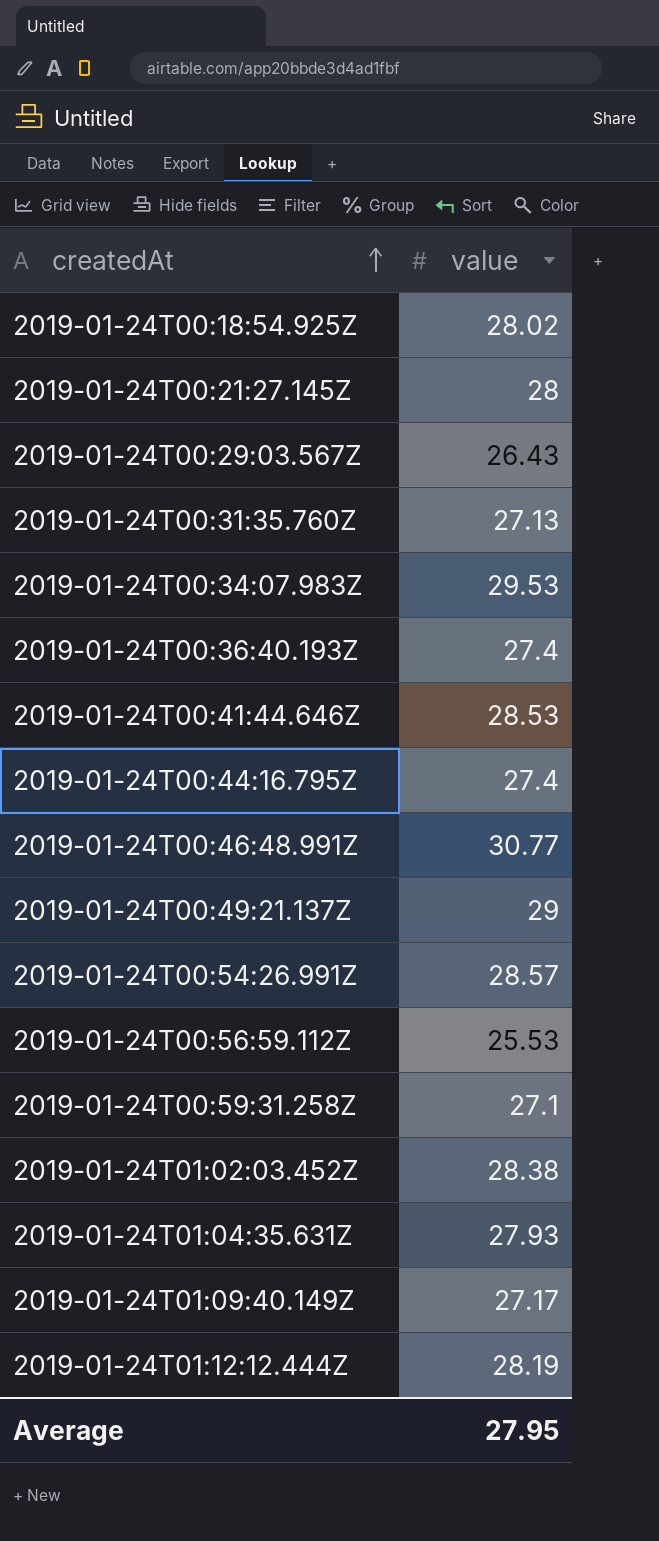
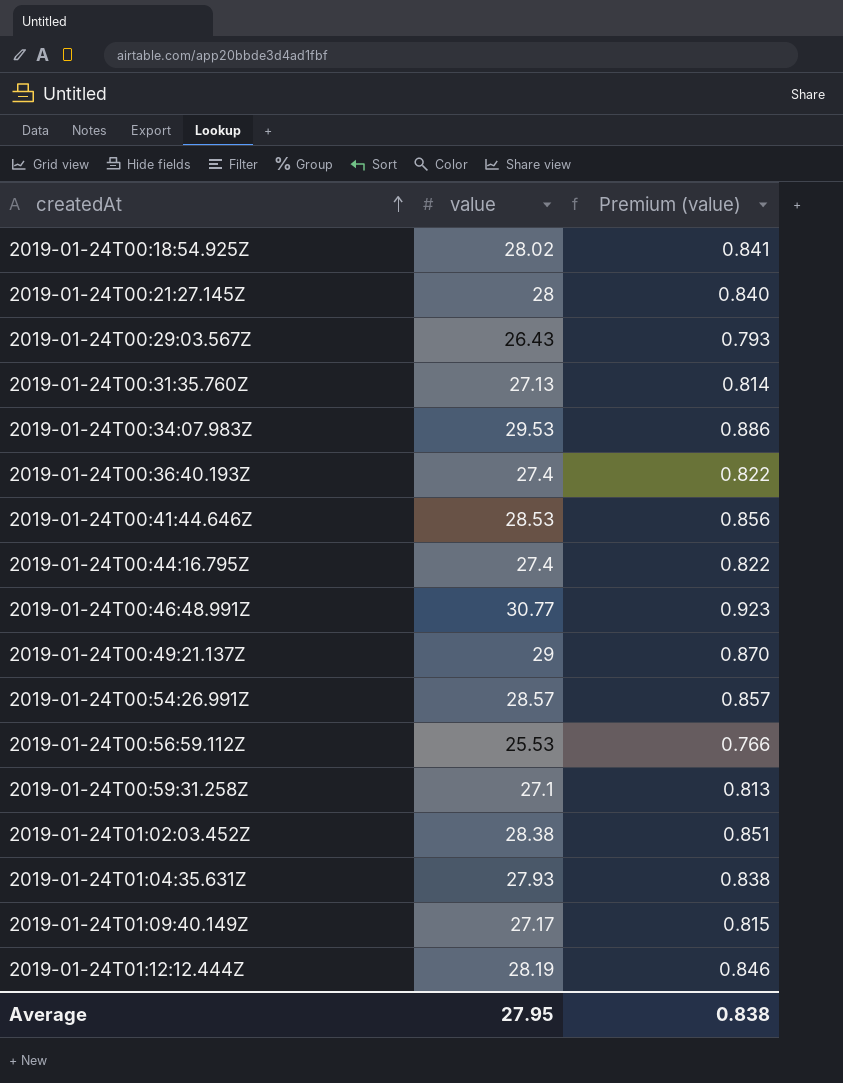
column Premium (value) | formula: none -> [value] * 0.03

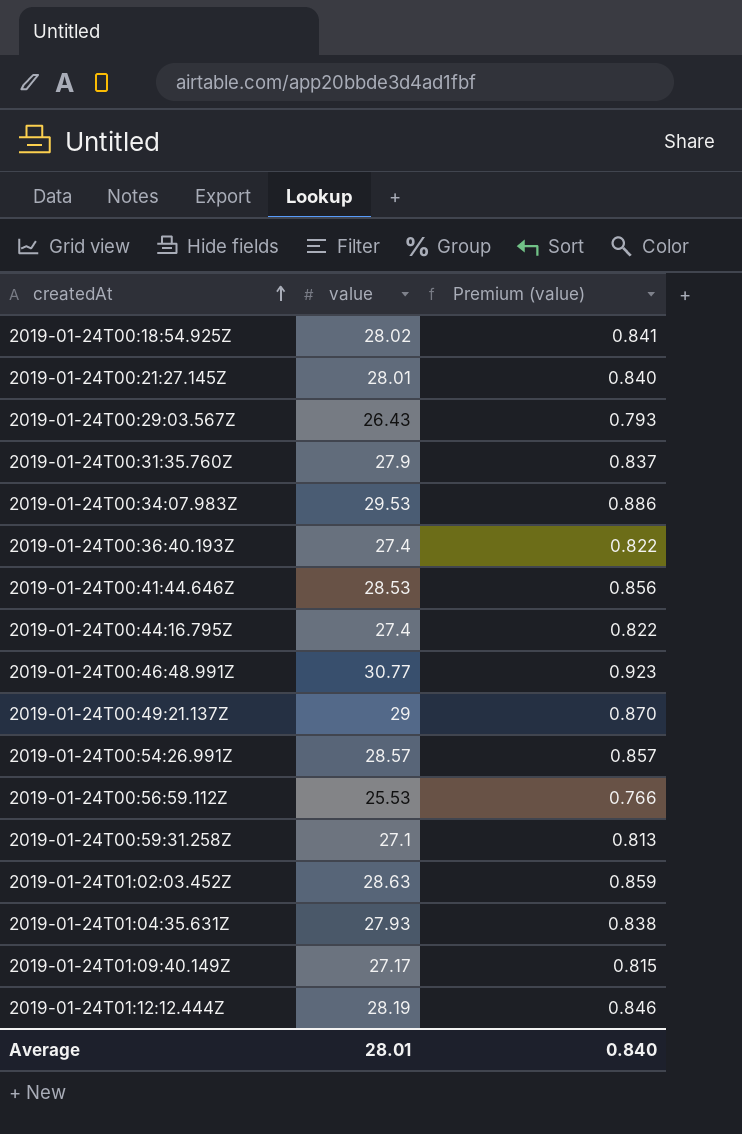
2019-01-24T00:21:27.145Z | value: 28 -> 28.01
2019-01-24T00:31:35.760Z | value: 27.13 -> 27.9
2019-01-24T00:31:35.760Z | Premium (value): 0.814 -> 0.837
2019-01-24T01:02:03.452Z | value: 28.38 -> 28.63
2019-01-24T01:02:03.452Z | Premium (value): 0.851 -> 0.859
Average | value: 27.95 -> 28.01
Average | Premium (value): 0.838 -> 0.840

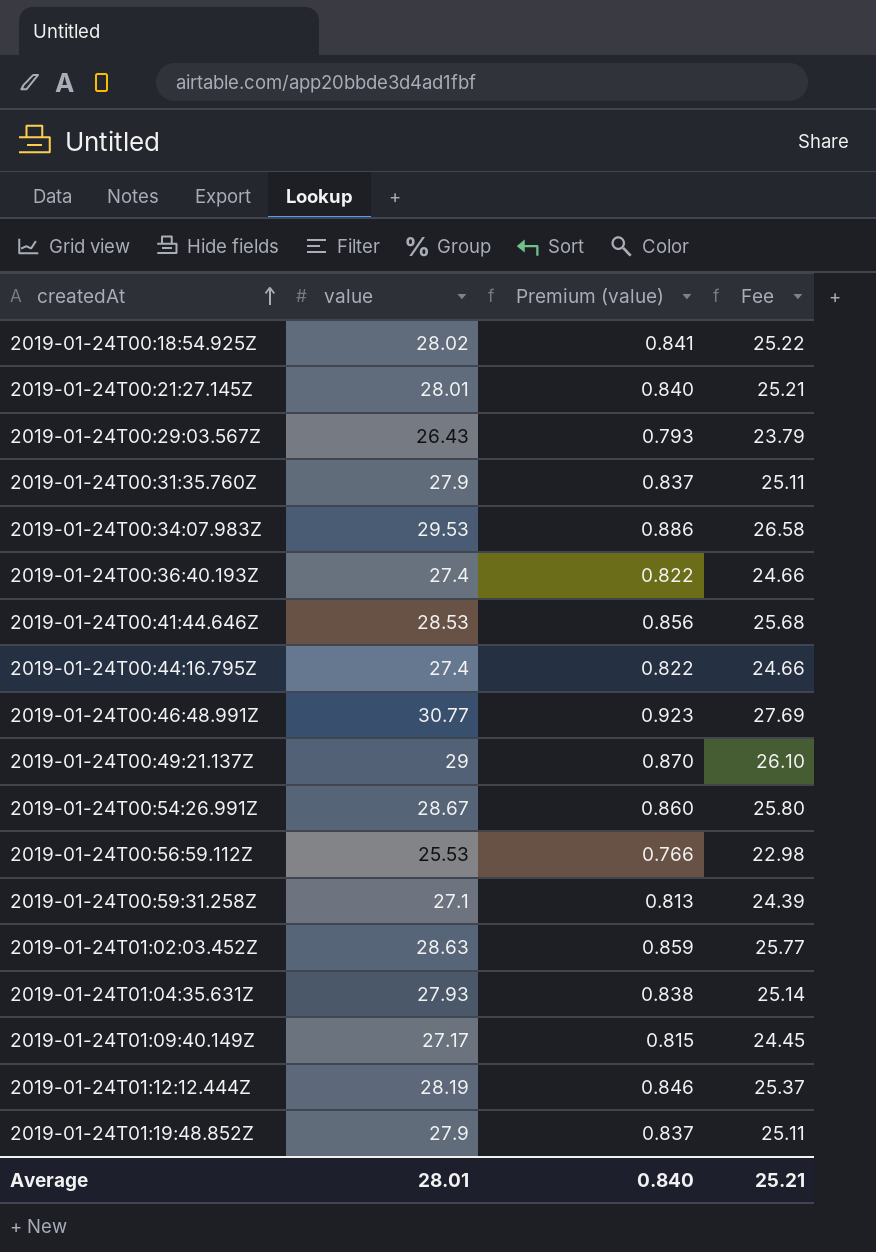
column Fee | formula: none -> [value] * 0.9
2019-01-24T00:54:26.991Z | value: 28.57 -> 28.67
2019-01-24T00:54:26.991Z | Premium (value): 0.857 -> 0.860
row 2019-01-24T01:19:48.852Z: none -> 27.9 | 0.837 | 25.11

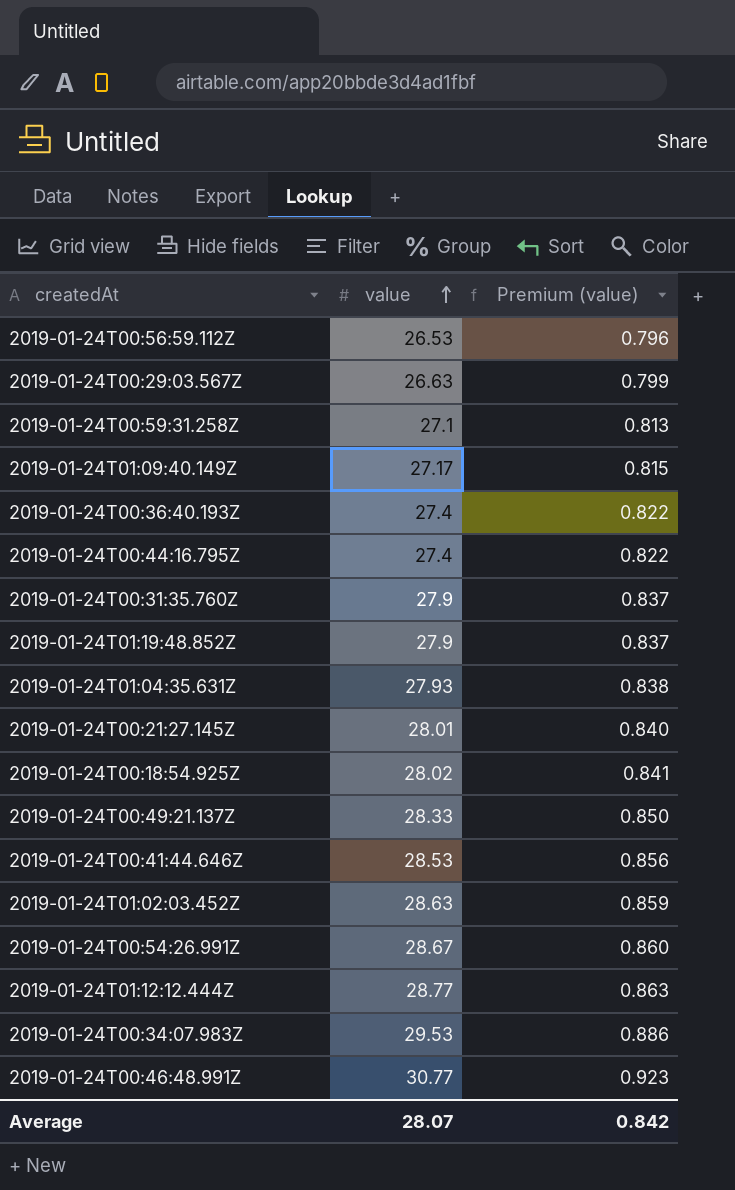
row order: createdAt ascending -> value ascending
column Fee | formula: [value] * 0.9 -> none
2019-01-24T00:56:59.112Z | value: 25.53 -> 26.53
2019-01-24T00:56:59.112Z | Premium (value): 0.766 -> 0.796
2019-01-24T00:29:03.567Z | value: 26.43 -> 26.63
2019-01-24T00:29:03.567Z | Premium (value): 0.793 -> 0.799
2019-01-24T00:49:21.137Z | value: 29 -> 28.33
2019-01-24T00:49:21.137Z | Premium (value): 0.870 -> 0.850
2019-01-24T01:12:12.444Z | value: 28.19 -> 28.77
2019-01-24T01:12:12.444Z | Premium (value): 0.846 -> 0.863
Average | value: 28.01 -> 28.07
Average | Premium (value): 0.840 -> 0.842

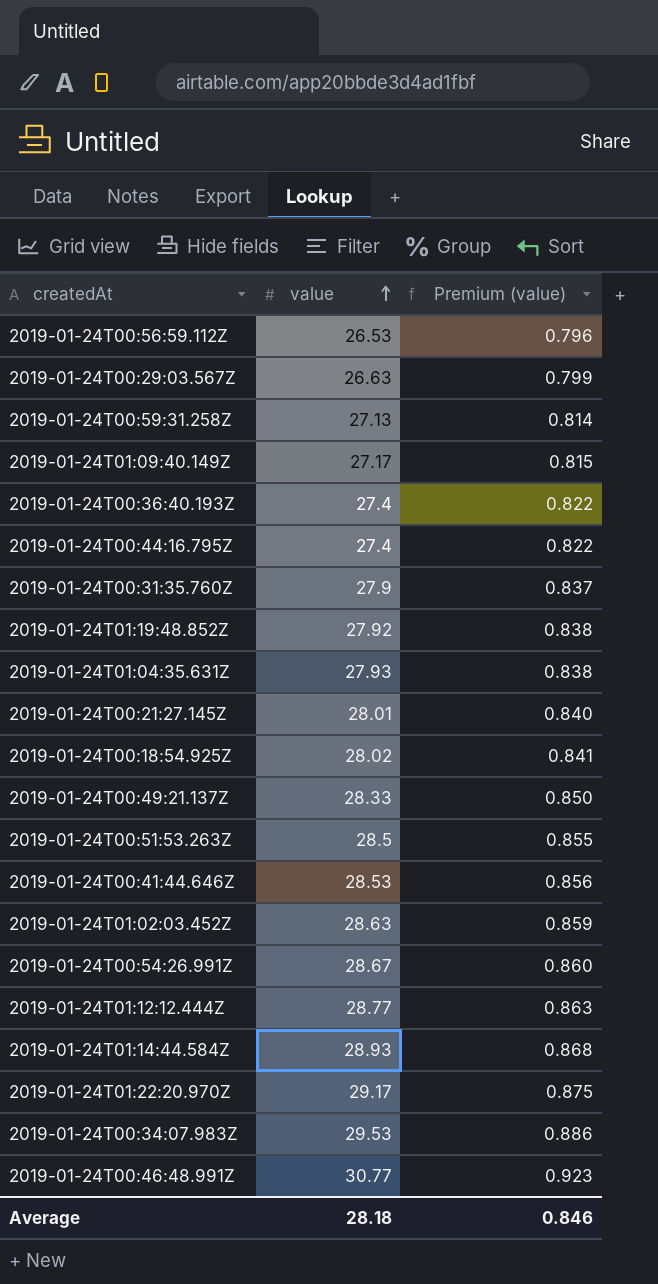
2019-01-24T00:59:31.258Z | value: 27.1 -> 27.13
2019-01-24T00:59:31.258Z | Premium (value): 0.813 -> 0.814
2019-01-24T01:19:48.852Z | value: 27.9 -> 27.92
2019-01-24T01:19:48.852Z | Premium (value): 0.837 -> 0.838
row 2019-01-24T00:51:53.263Z: none -> 28.5 | 0.855
row 2019-01-24T01:14:44.584Z: none -> 28.93 | 0.868
row 2019-01-24T01:22:20.970Z: none -> 29.17 | 0.875
Average | value: 28.07 -> 28.18
Average | Premium (value): 0.842 -> 0.846

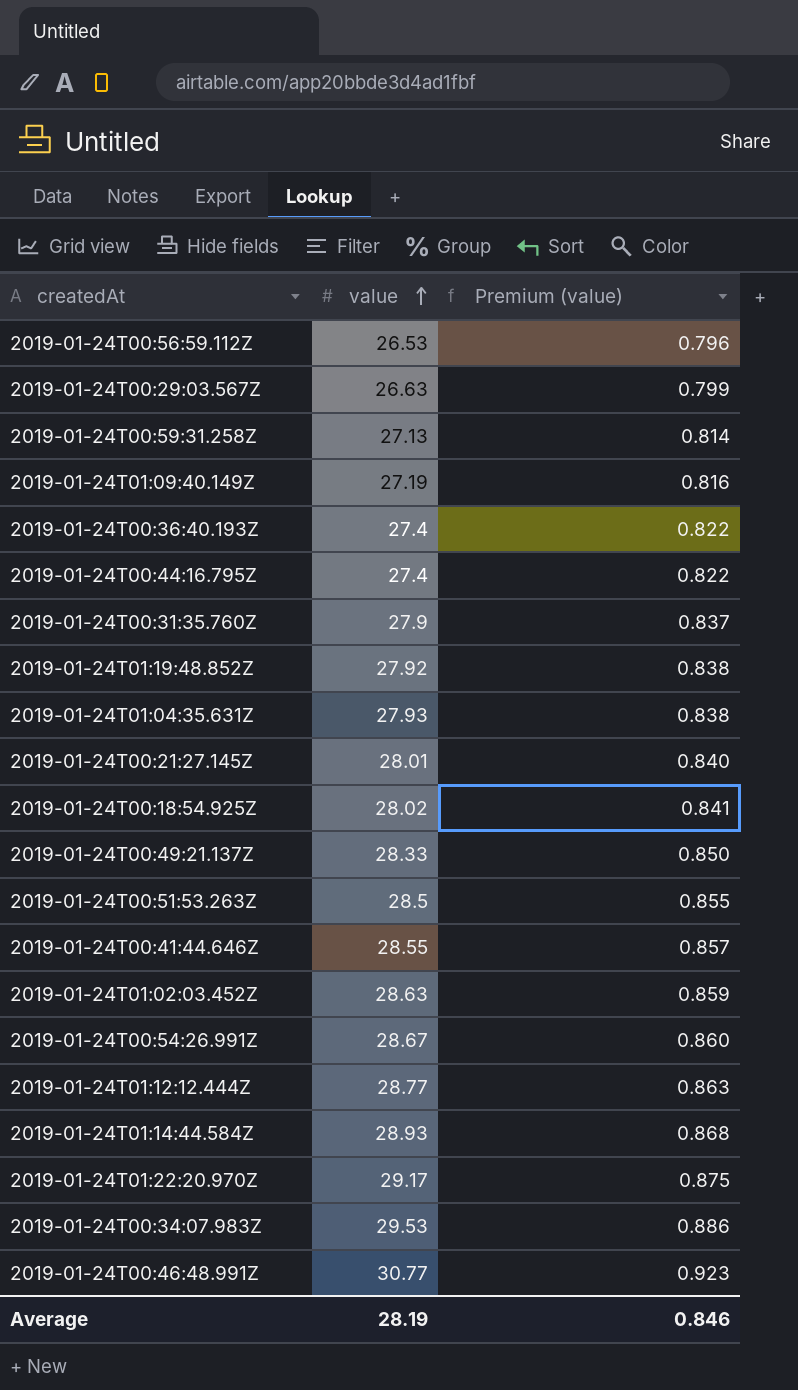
2019-01-24T01:09:40.149Z | value: 27.17 -> 27.19
2019-01-24T01:09:40.149Z | Premium (value): 0.815 -> 0.816
2019-01-24T00:41:44.646Z | value: 28.53 -> 28.55
2019-01-24T00:41:44.646Z | Premium (value): 0.856 -> 0.857
Average | value: 28.18 -> 28.19

